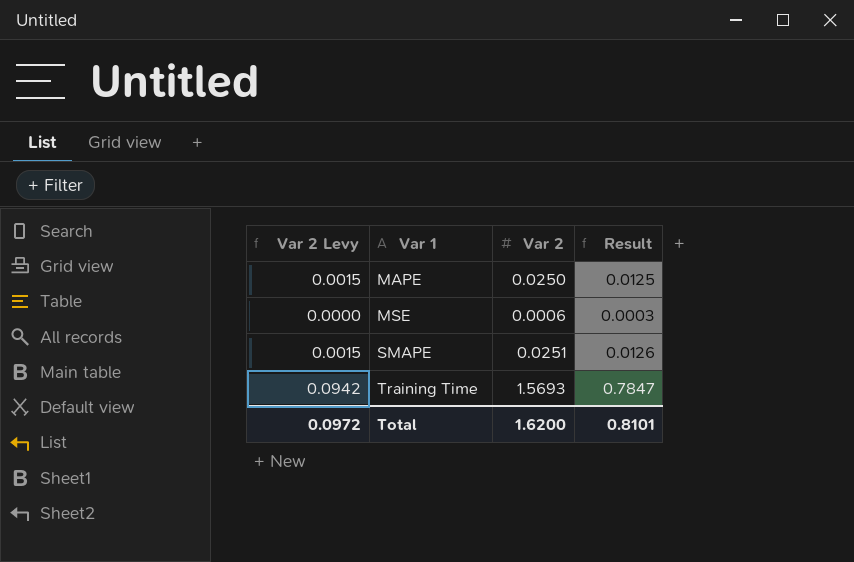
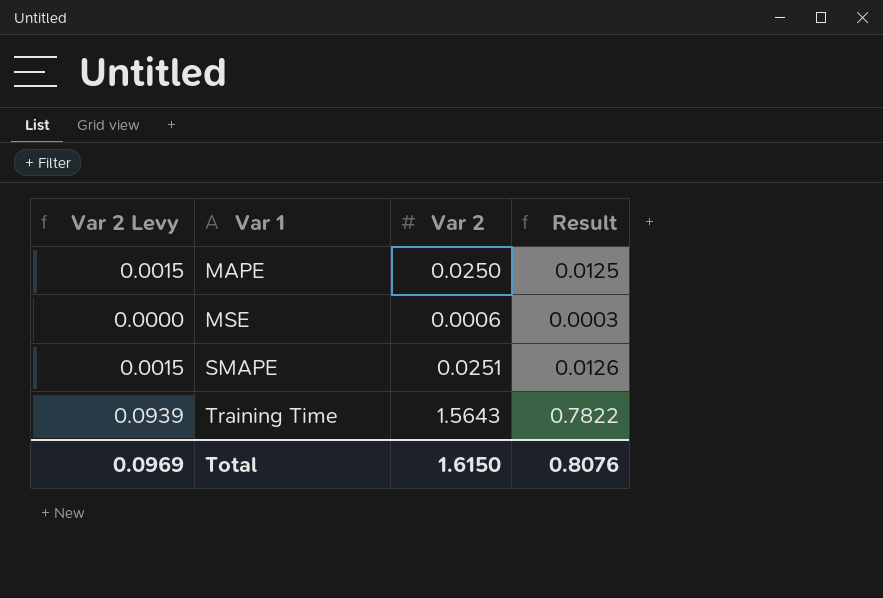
Training Time | Var 2 Levy: 0.0942 -> 0.0939
Training Time | Var 2: 1.5693 -> 1.5643
Training Time | Result: 0.7847 -> 0.7822
Total | Var 2 Levy: 0.0972 -> 0.0969
Total | Var 2: 1.6200 -> 1.6150
Total | Result: 0.8101 -> 0.8076

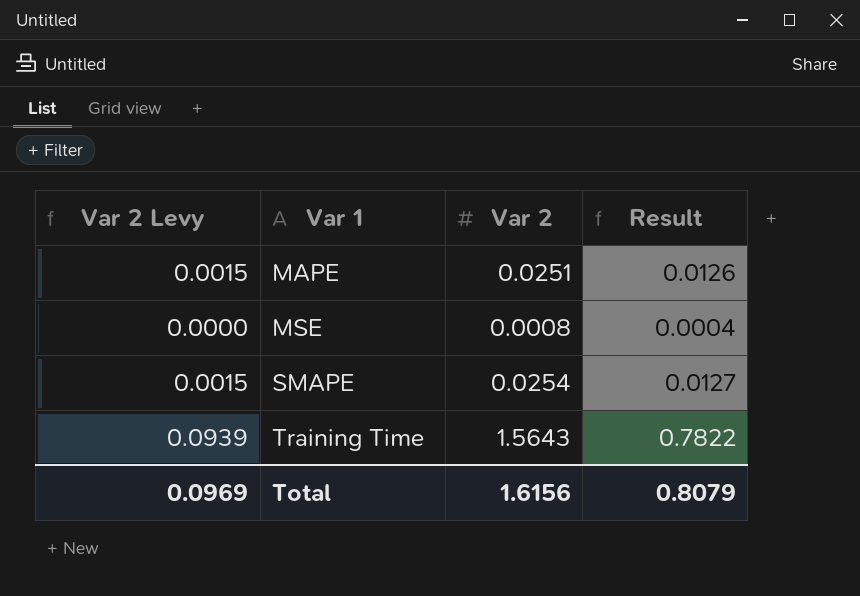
MAPE | Var 2: 0.0250 -> 0.0251
MAPE | Result: 0.0125 -> 0.0126
MSE | Var 2: 0.0006 -> 0.0008
MSE | Result: 0.0003 -> 0.0004
SMAPE | Var 2: 0.0251 -> 0.0254
SMAPE | Result: 0.0126 -> 0.0127
Total | Var 2: 1.6150 -> 1.6156
Total | Result: 0.8076 -> 0.8079

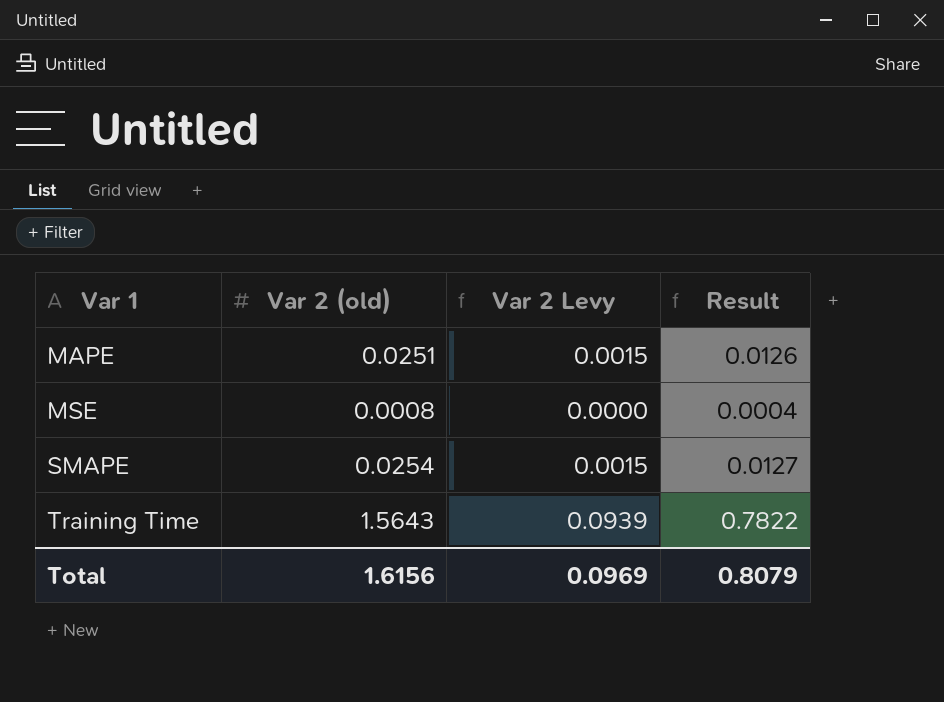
column name: Var 2 -> Var 2 (old)
column Var 2 Levy | position: 1 -> 3

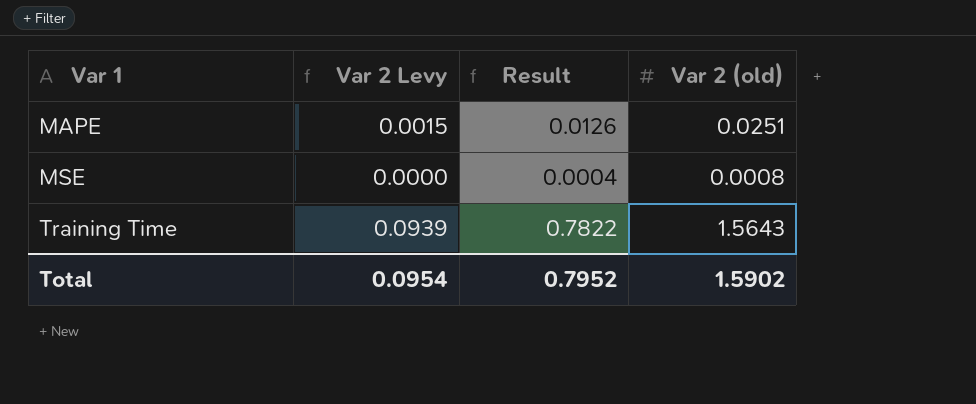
column Var 2 (old) | position: 2 -> 4
row SMAPE: 0.0254 | 0.0015 | 0.0127 -> none
Total | Var 2 Levy: 0.0969 -> 0.0954
Total | Result: 0.8079 -> 0.7952
Total | Var 2 (old): 1.6156 -> 1.5902

